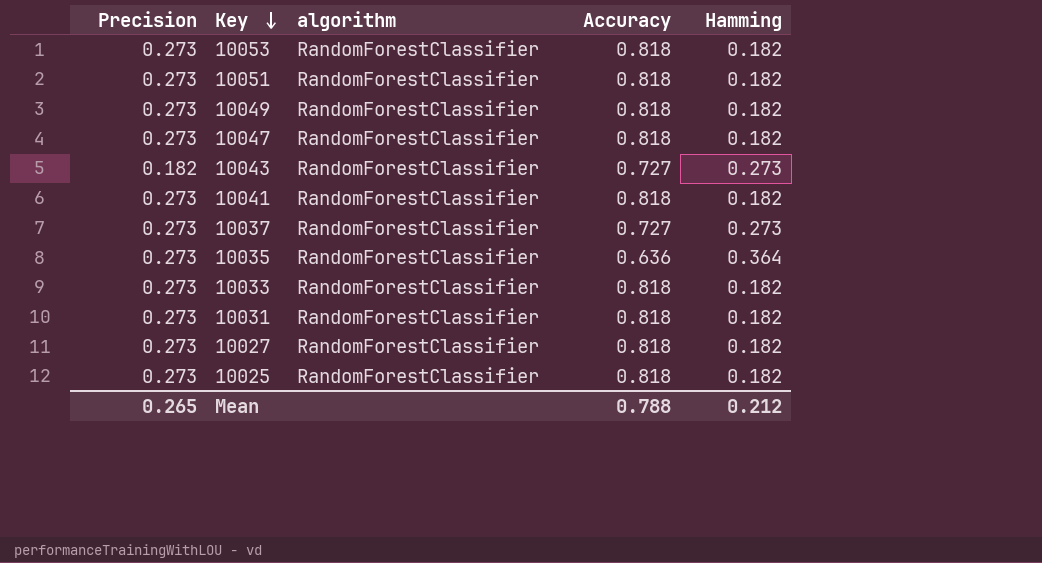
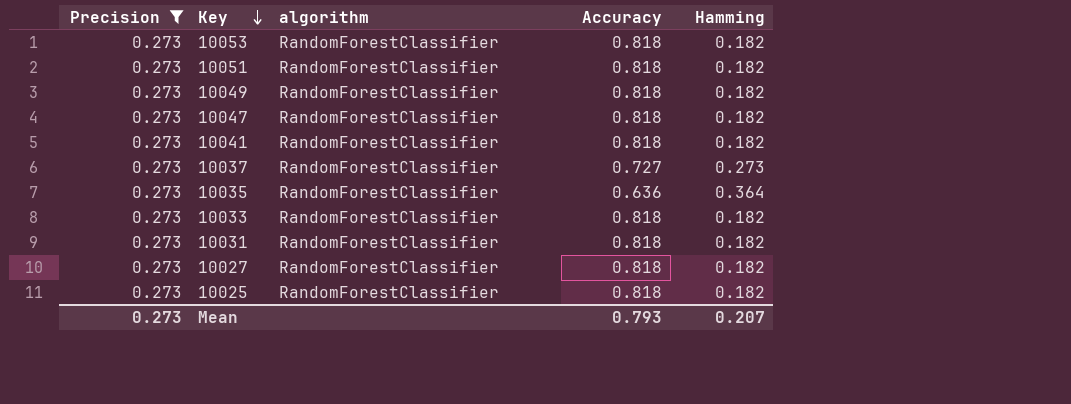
filter: none -> Precision = 0.273
Mean | Precision: 0.265 -> 0.273
Mean | Accuracy: 0.788 -> 0.793
Mean | Hamming: 0.212 -> 0.207

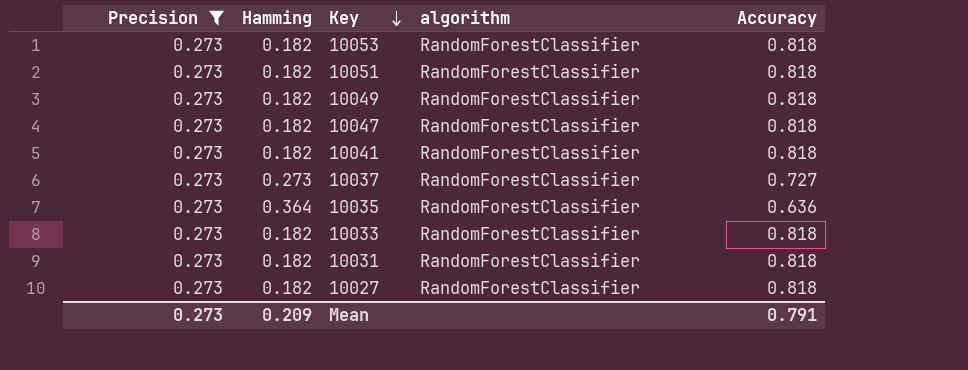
column Hamming | position: 5 -> 2
row 10025: 0.273 | RandomForestClassifier | 0.818 | 0.182 -> none
Mean | Hamming: 0.207 -> 0.209
Mean | Accuracy: 0.793 -> 0.791

